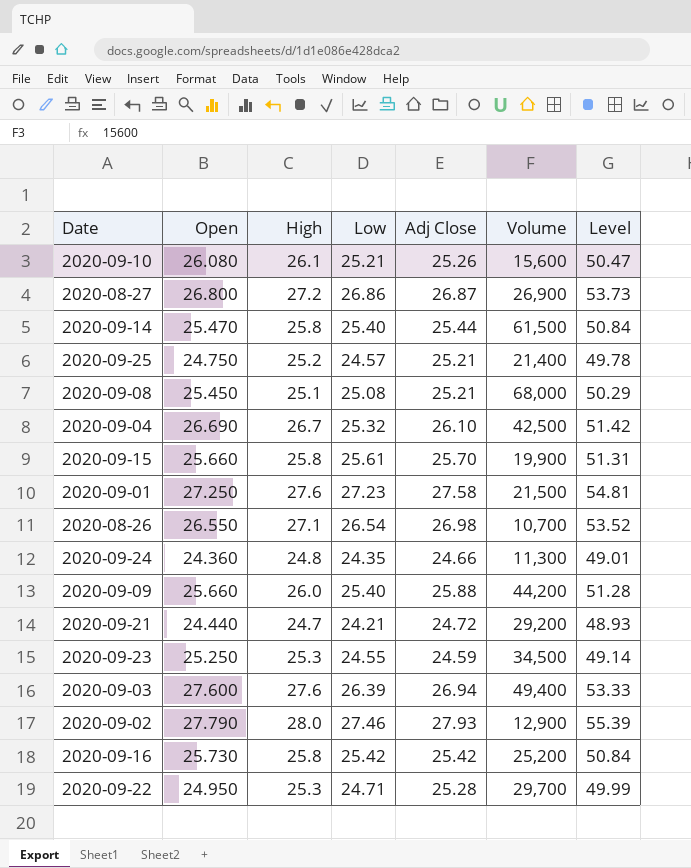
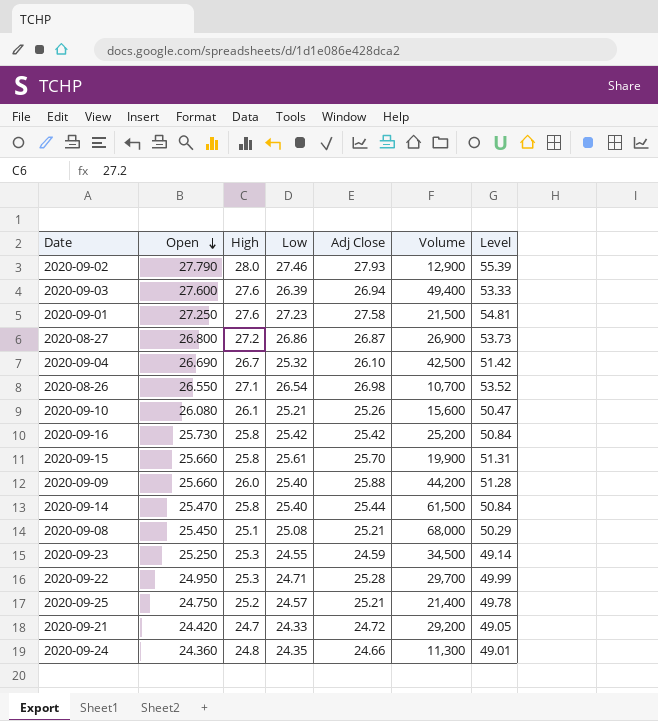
row order: none -> Open descending
2020-09-21 | Open: 24.440 -> 24.420
2020-09-21 | Low: 24.21 -> 24.33
2020-09-21 | Level: 48.93 -> 49.05

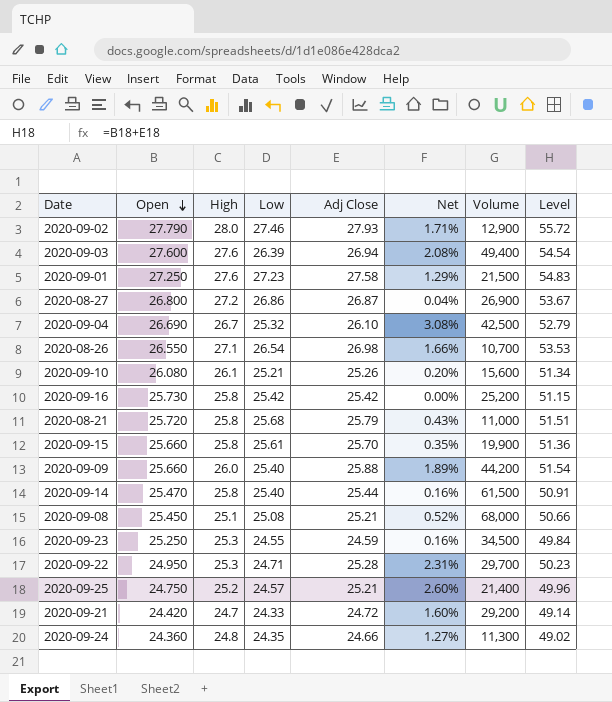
column Net | formula: none -> ([Adj Close] - [Low]) / [Low]
column Level | formula: [Low] + [Adj Close] -> [Open] + [Adj Close]
row 2020-08-21: none -> 25.720 | 25.8 | 25.68 | 25.79 | 0.43% | 11,000 | 51.51

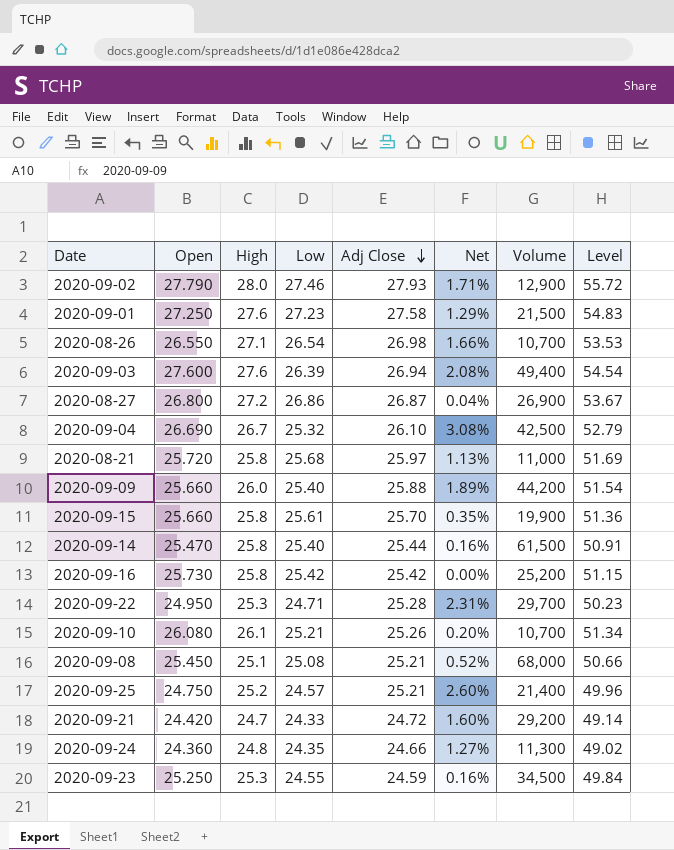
row order: Open descending -> Adj Close descending
2020-08-21 | Adj Close: 25.79 -> 25.97
2020-08-21 | Net: 0.43% -> 1.13%
2020-08-21 | Level: 51.51 -> 51.69
2020-09-10 | Volume: 15,600 -> 10,700

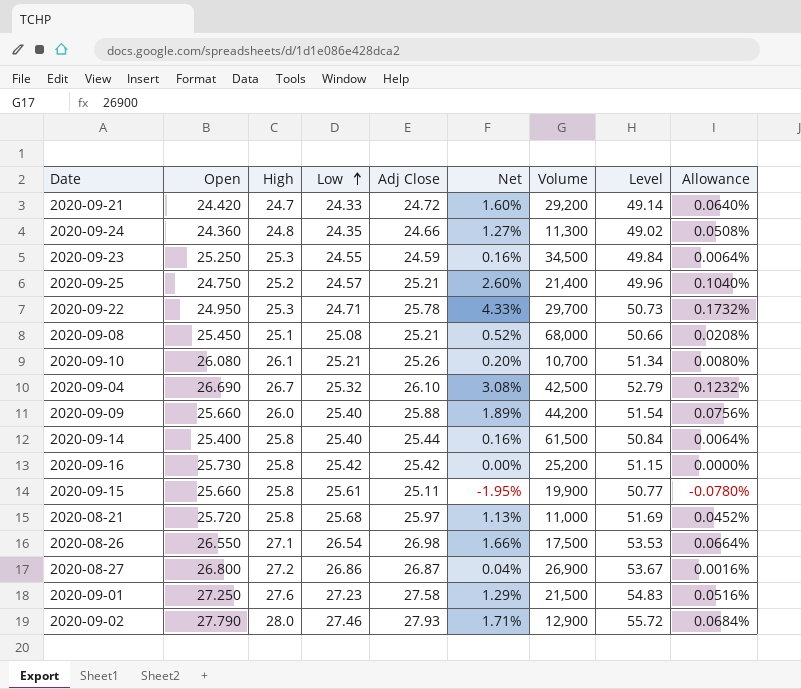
row order: Adj Close descending -> Low ascending
column Allowance | formula: none -> [Net] * 0.04
row 2020-09-03: 27.600 | 27.6 | 26.39 | 26.94 | 2.08% | 49,400 | 54.54 -> none
2020-09-22 | Adj Close: 25.28 -> 25.78
2020-09-22 | Net: 2.31% -> 4.33%
2020-09-22 | Level: 50.23 -> 50.73
2020-09-14 | Open: 25.470 -> 25.400
2020-09-14 | Level: 50.91 -> 50.84
2020-09-15 | Adj Close: 25.70 -> 25.11
2020-09-15 | Net: 0.35% -> -1.95%
2020-09-15 | Level: 51.36 -> 50.77
2020-08-26 | Volume: 10,700 -> 17,500

